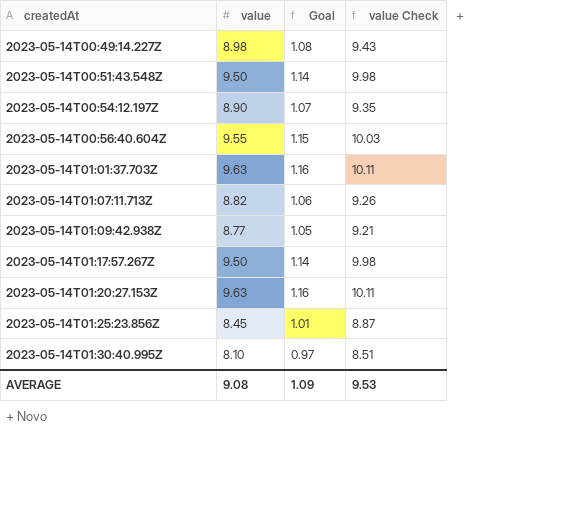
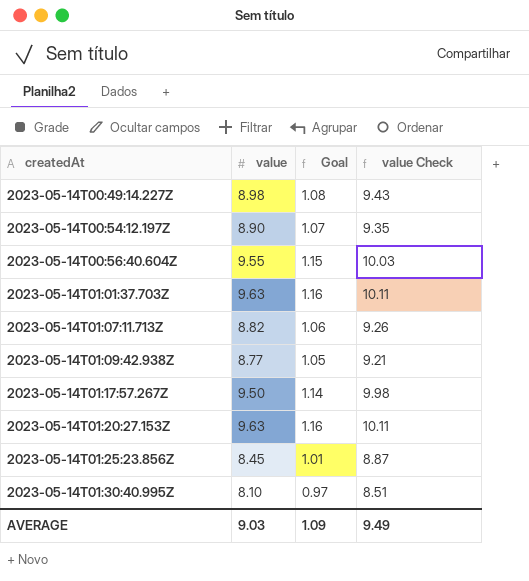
row 2023-05-14T00:51:43.548Z: 9.50 | 1.14 | 9.98 -> none
AVERAGE | value: 9.08 -> 9.03
AVERAGE | value Check: 9.53 -> 9.49

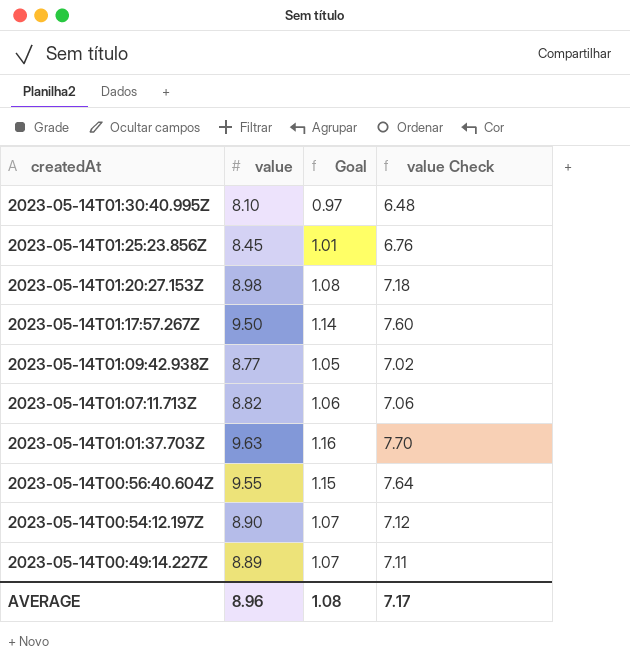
row order: createdAt ascending -> createdAt descending
column value Check | formula: [value] * 1.05 -> [value] * 0.8
2023-05-14T01:20:27.153Z | value: 9.63 -> 8.98
2023-05-14T01:20:27.153Z | Goal: 1.16 -> 1.08
2023-05-14T00:49:14.227Z | value: 8.98 -> 8.89
2023-05-14T00:49:14.227Z | Goal: 1.08 -> 1.07
AVERAGE | value: 9.03 -> 8.96
AVERAGE | Goal: 1.09 -> 1.08
AVERAGE | value Check: 9.49 -> 7.17

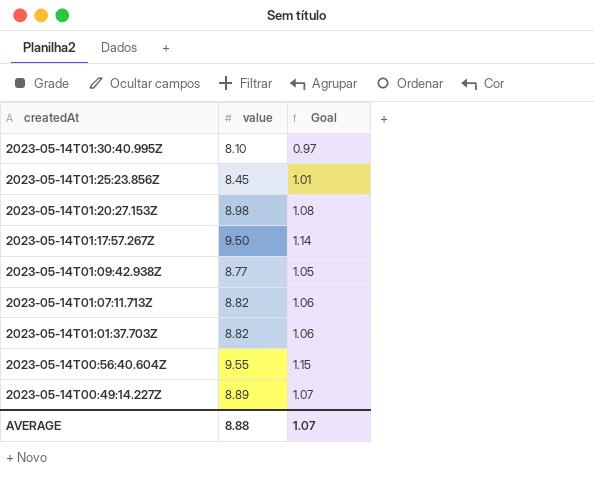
column value Check | formula: [value] * 0.8 -> none
row 2023-05-14T00:54:12.197Z: 8.90 | 1.07 | 7.12 -> none
2023-05-14T01:01:37.703Z | value: 9.63 -> 8.82
2023-05-14T01:01:37.703Z | Goal: 1.16 -> 1.06
AVERAGE | value: 8.96 -> 8.88
AVERAGE | Goal: 1.08 -> 1.07

